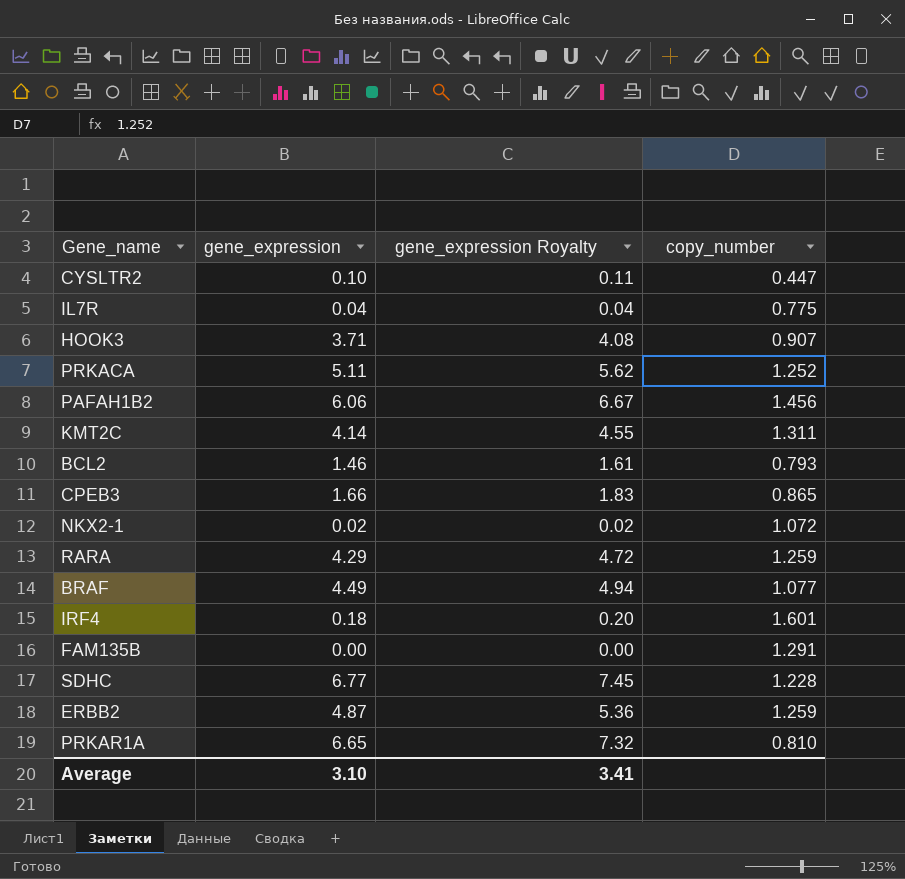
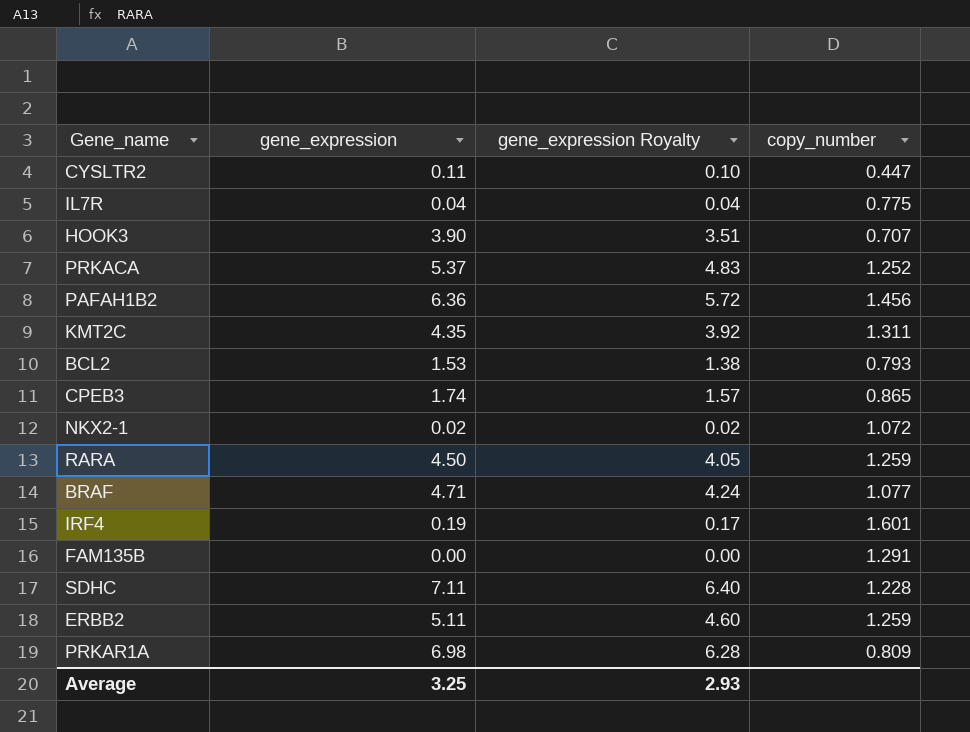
column gene_expression Royalty | formula: [gene_expression] * 1.1 -> [gene_expression] * 0.9
CYSLTR2 | gene_expression: 0.10 -> 0.11
HOOK3 | gene_expression: 3.71 -> 3.90
HOOK3 | copy_number: 0.907 -> 0.707
PRKACA | gene_expression: 5.11 -> 5.37
PAFAH1B2 | gene_expression: 6.06 -> 6.36
KMT2C | gene_expression: 4.14 -> 4.35
BCL2 | gene_expression: 1.46 -> 1.53
CPEB3 | gene_expression: 1.66 -> 1.74
RARA | gene_expression: 4.29 -> 4.50
BRAF | gene_expression: 4.49 -> 4.71
IRF4 | gene_expression: 0.18 -> 0.19
SDHC | gene_expression: 6.77 -> 7.11
ERBB2 | gene_expression: 4.87 -> 5.11
PRKAR1A | gene_expression: 6.65 -> 6.98
PRKAR1A | copy_number: 0.810 -> 0.809
Average | gene_expression: 3.10 -> 3.25
Average | gene_expression Royalty: 3.41 -> 2.93

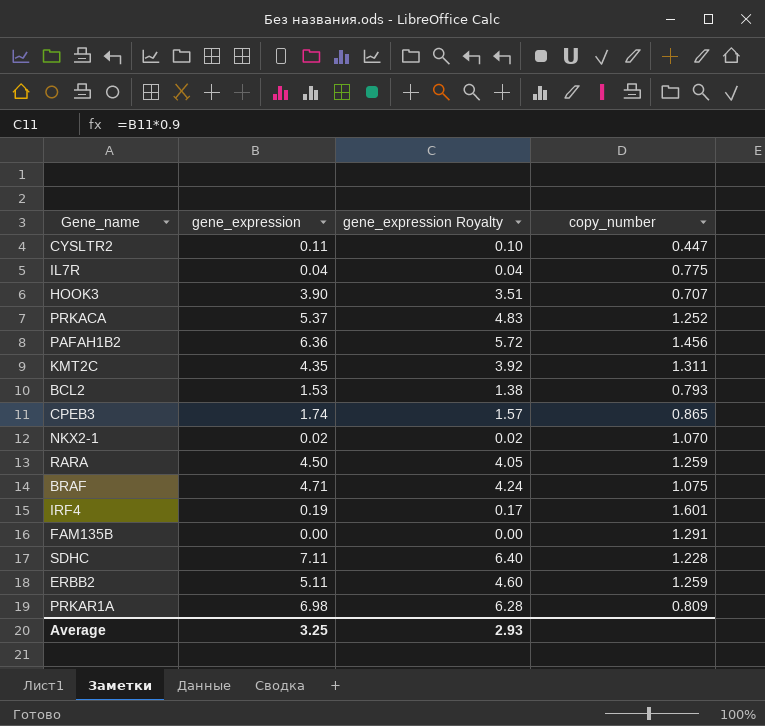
NKX2-1 | copy_number: 1.072 -> 1.070
BRAF | copy_number: 1.077 -> 1.075

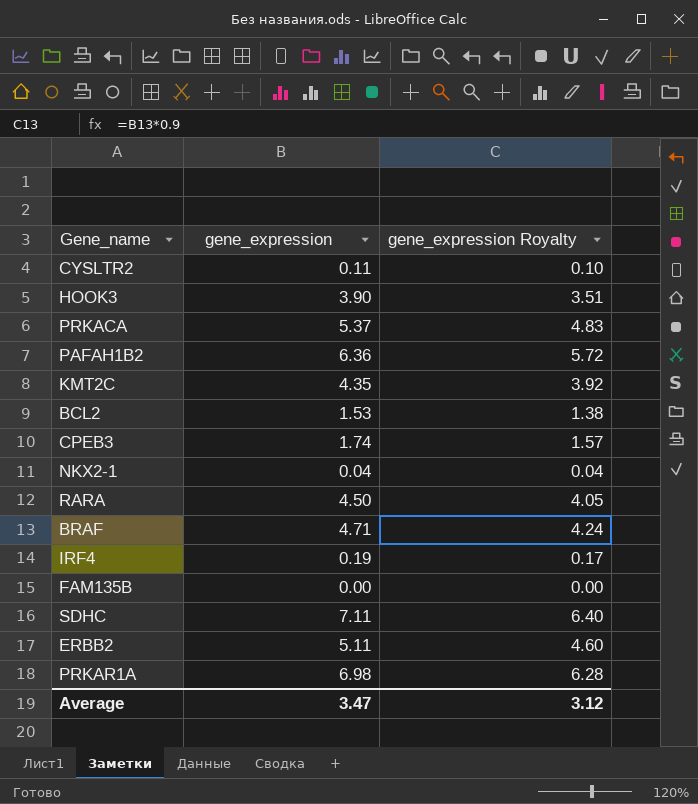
column copy_number | position: 4 -> none
row IL7R: 0.04 | 0.04 | 0.775 -> none
NKX2-1 | gene_expression: 0.02 -> 0.04
NKX2-1 | gene_expression Royalty: 0.02 -> 0.04
Average | gene_expression: 3.25 -> 3.47
Average | gene_expression Royalty: 2.93 -> 3.12

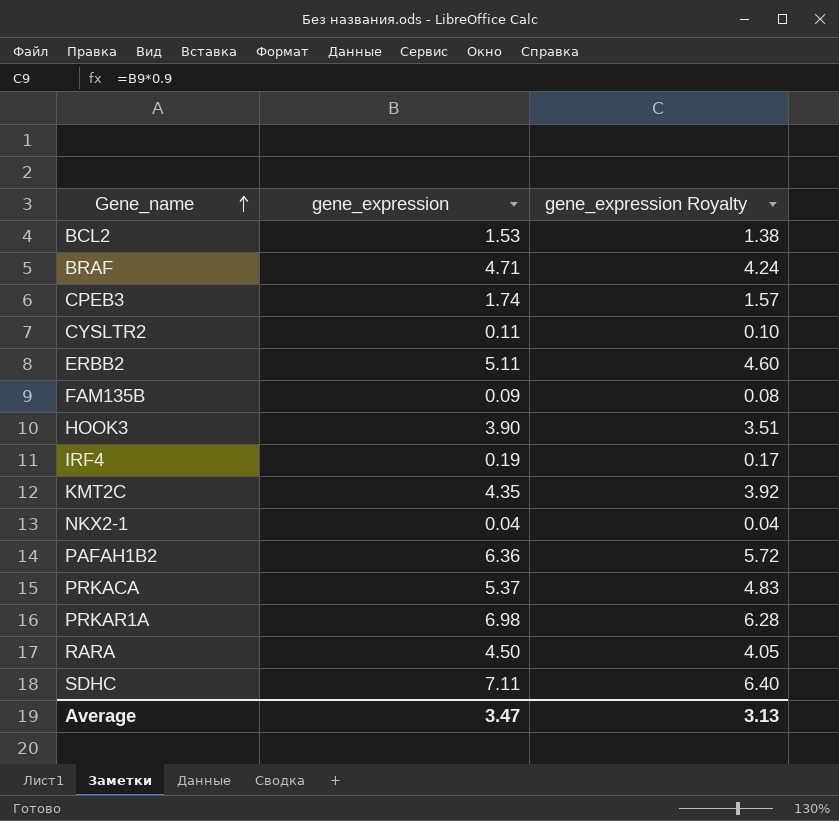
row order: none -> Gene_name ascending
FAM135B | gene_expression: 0.00 -> 0.09
FAM135B | gene_expression Royalty: 0.00 -> 0.08
Average | gene_expression Royalty: 3.12 -> 3.13

